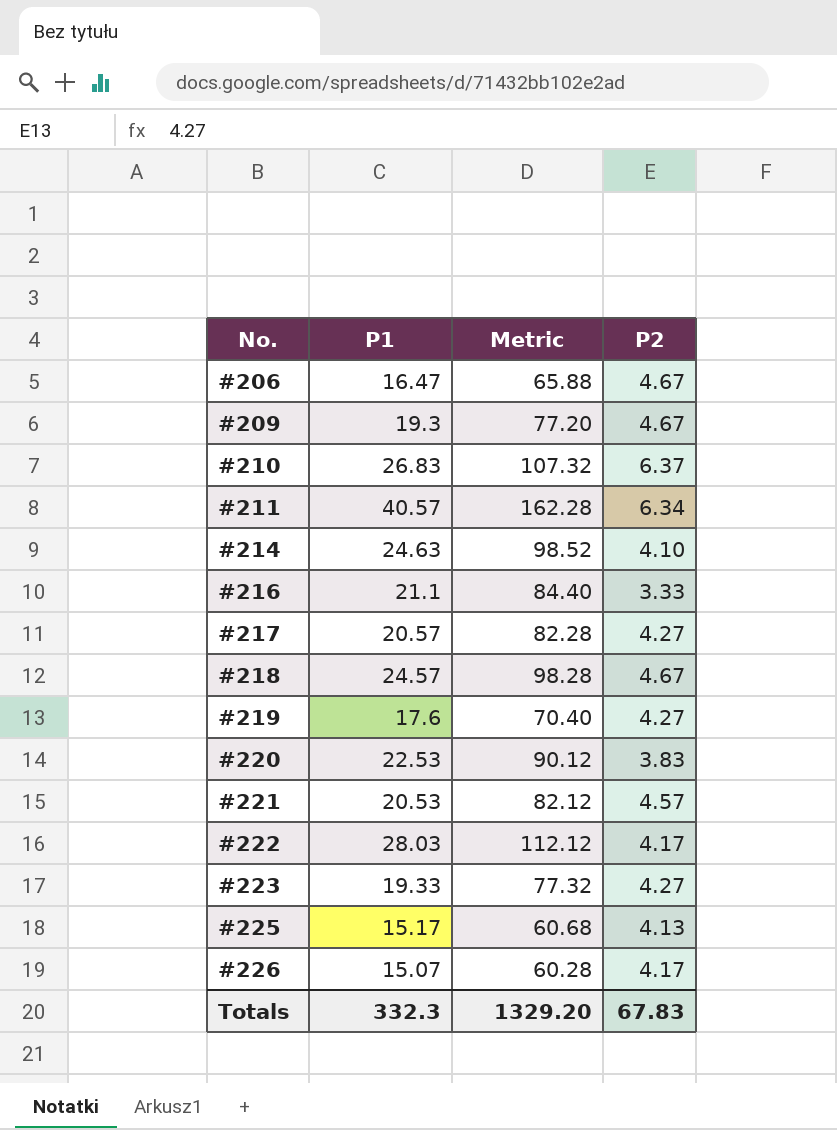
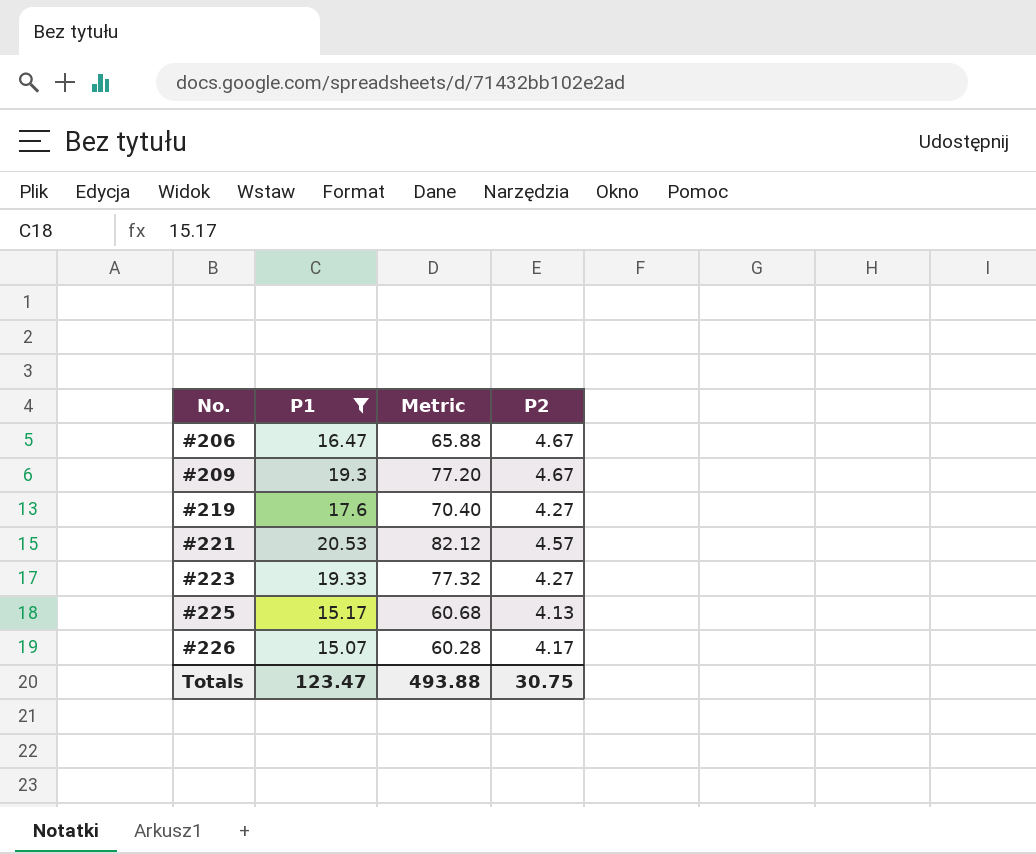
filter: none -> P1 <= 20.53
Totals | P1: 332.3 -> 123.47
Totals | Metric: 1329.20 -> 493.88
Totals | P2: 67.83 -> 30.75

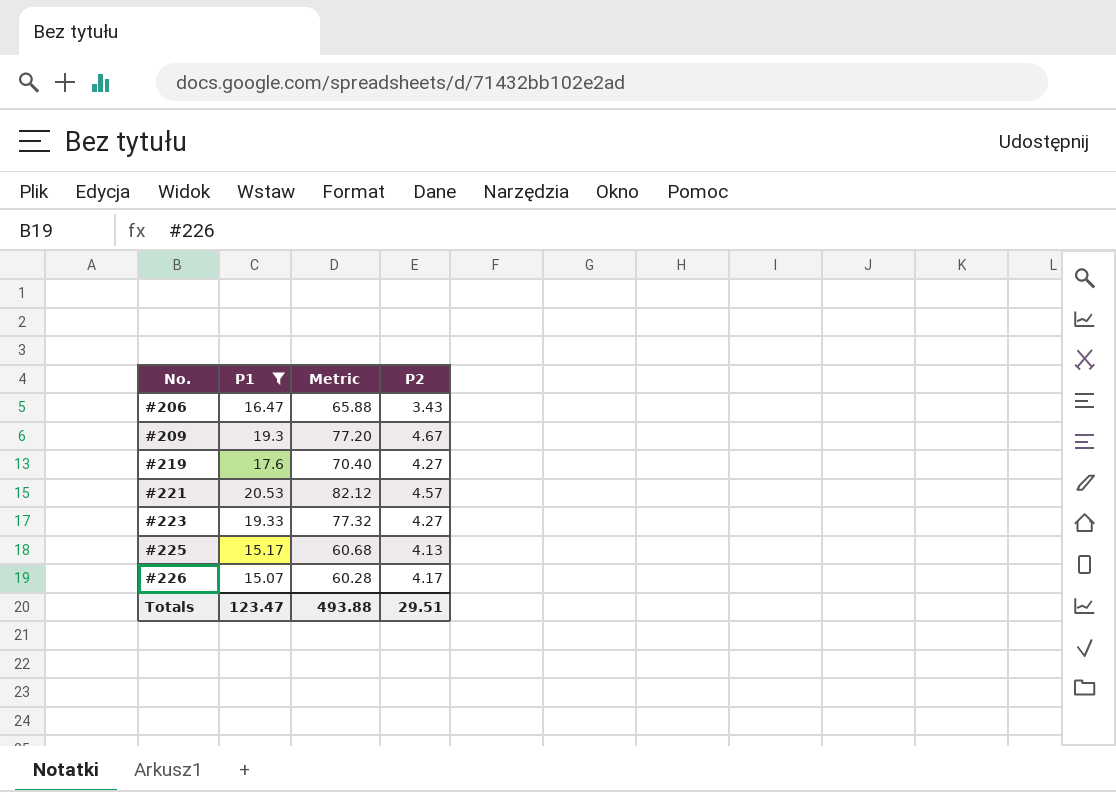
#206 | P2: 4.67 -> 3.43
Totals | P2: 30.75 -> 29.51

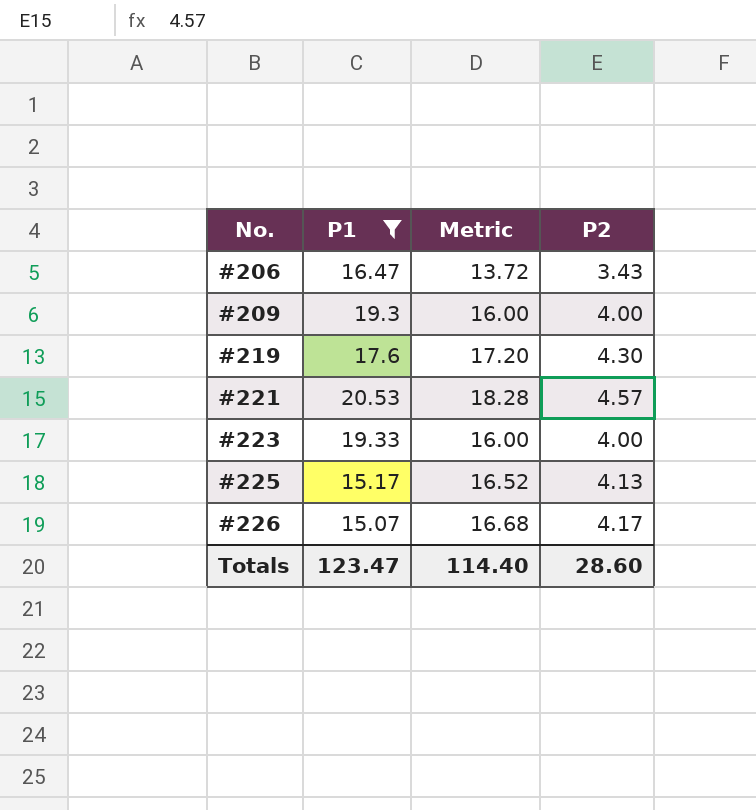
column Metric | formula: [P1] * 4 -> [P2] * 4
#209 | P2: 4.67 -> 4.00
#219 | P2: 4.27 -> 4.30
#223 | P2: 4.27 -> 4.00
Totals | Metric: 493.88 -> 114.40
Totals | P2: 29.51 -> 28.60

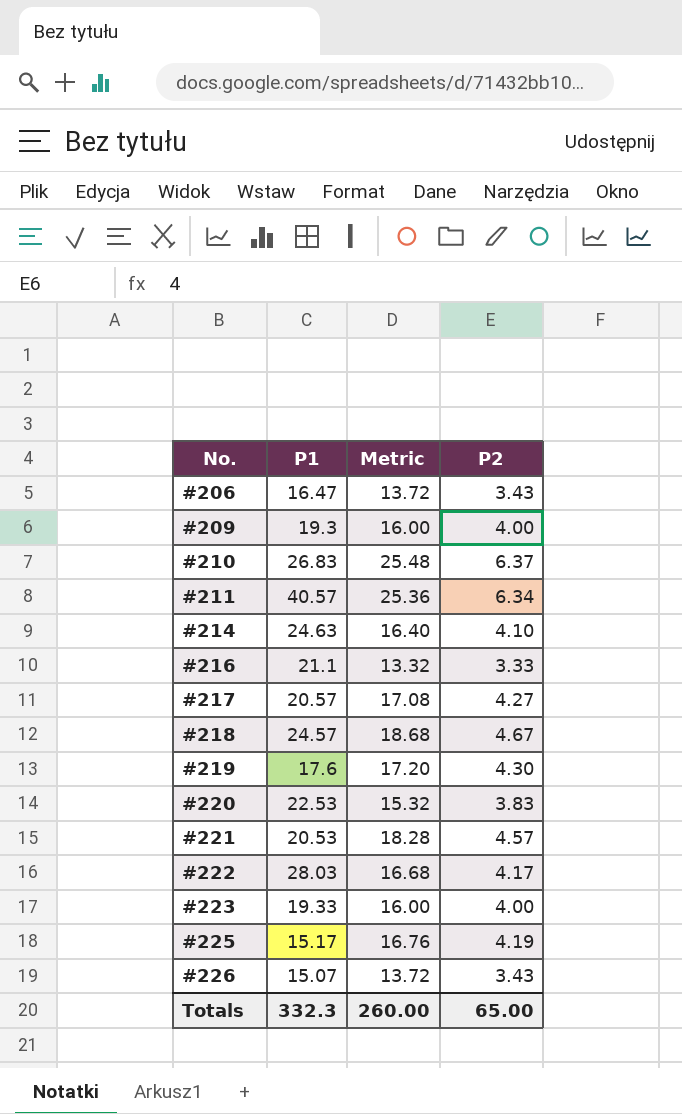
filter: P1 <= 20.53 -> none
#225 | Metric: 16.52 -> 16.76
#225 | P2: 4.13 -> 4.19
#226 | Metric: 16.68 -> 13.72
#226 | P2: 4.17 -> 3.43
Totals | P1: 123.47 -> 332.3
Totals | Metric: 114.40 -> 260.00
Totals | P2: 28.60 -> 65.00

